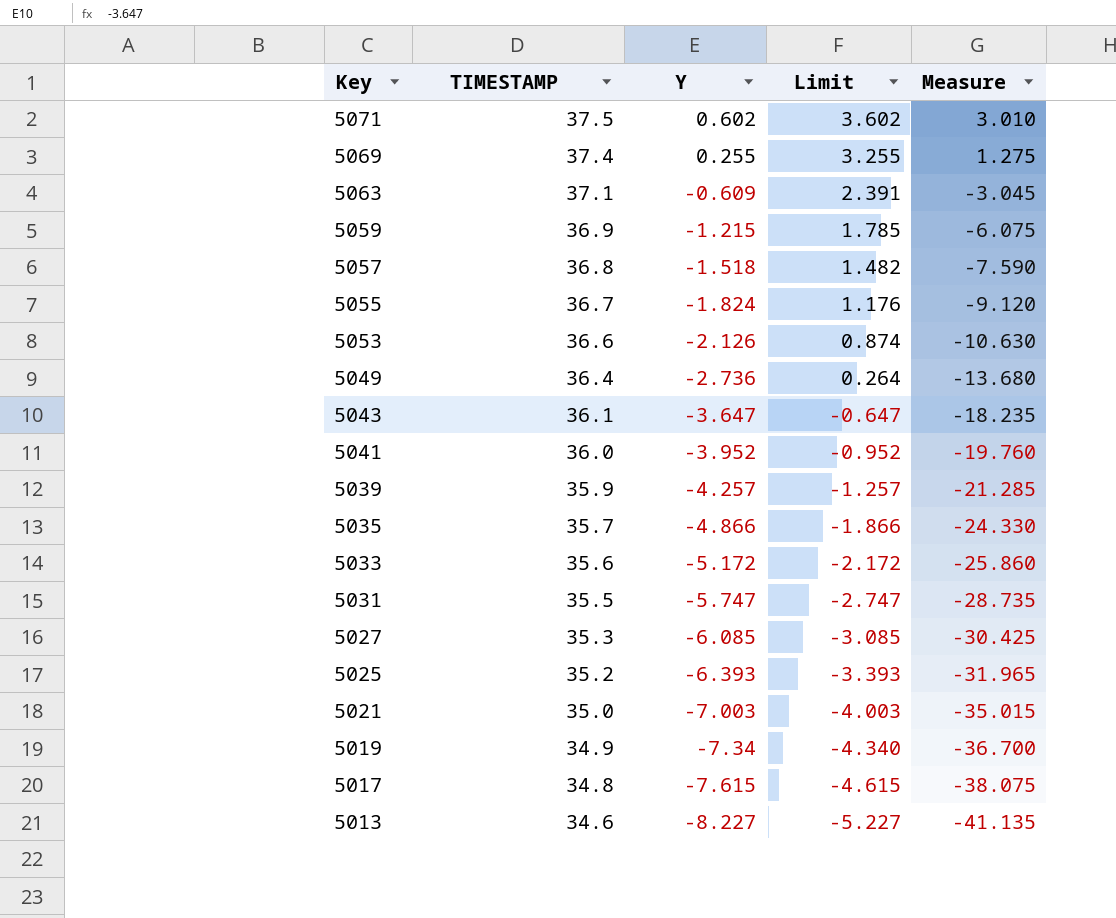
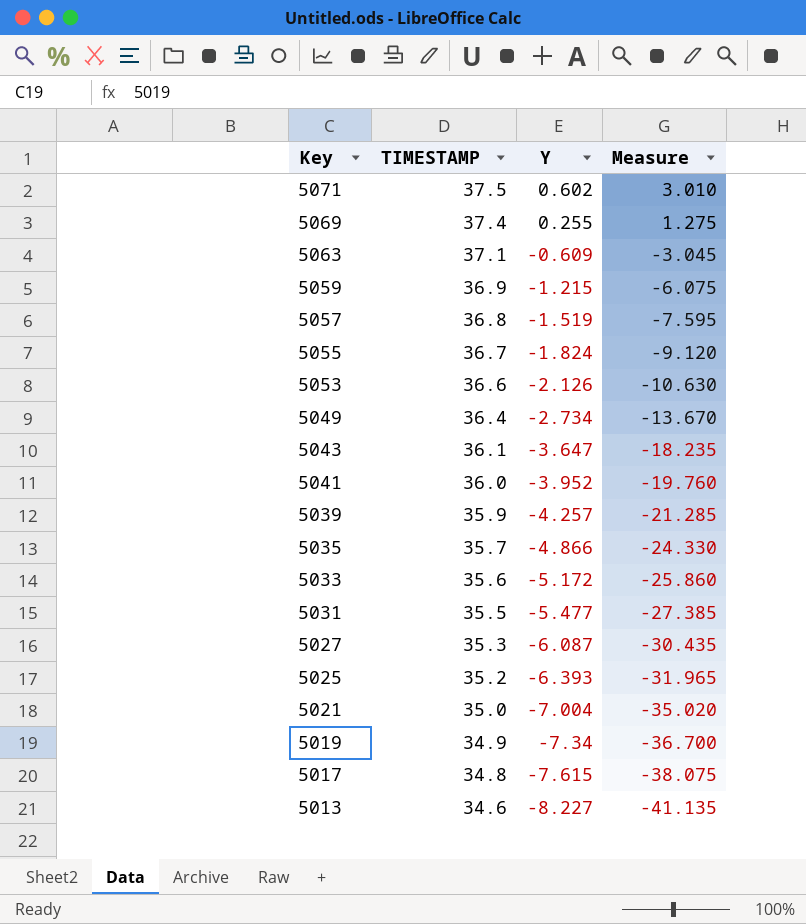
column Limit | formula: [Y] + 3 -> none
5057 | Y: -1.518 -> -1.519
5057 | Measure: -7.590 -> -7.595
5049 | Y: -2.736 -> -2.734
5049 | Measure: -13.680 -> -13.670
5031 | Y: -5.747 -> -5.477
5031 | Measure: -28.735 -> -27.385
5027 | Y: -6.085 -> -6.087
5027 | Measure: -30.425 -> -30.435
5021 | Y: -7.003 -> -7.004
5021 | Measure: -35.015 -> -35.020

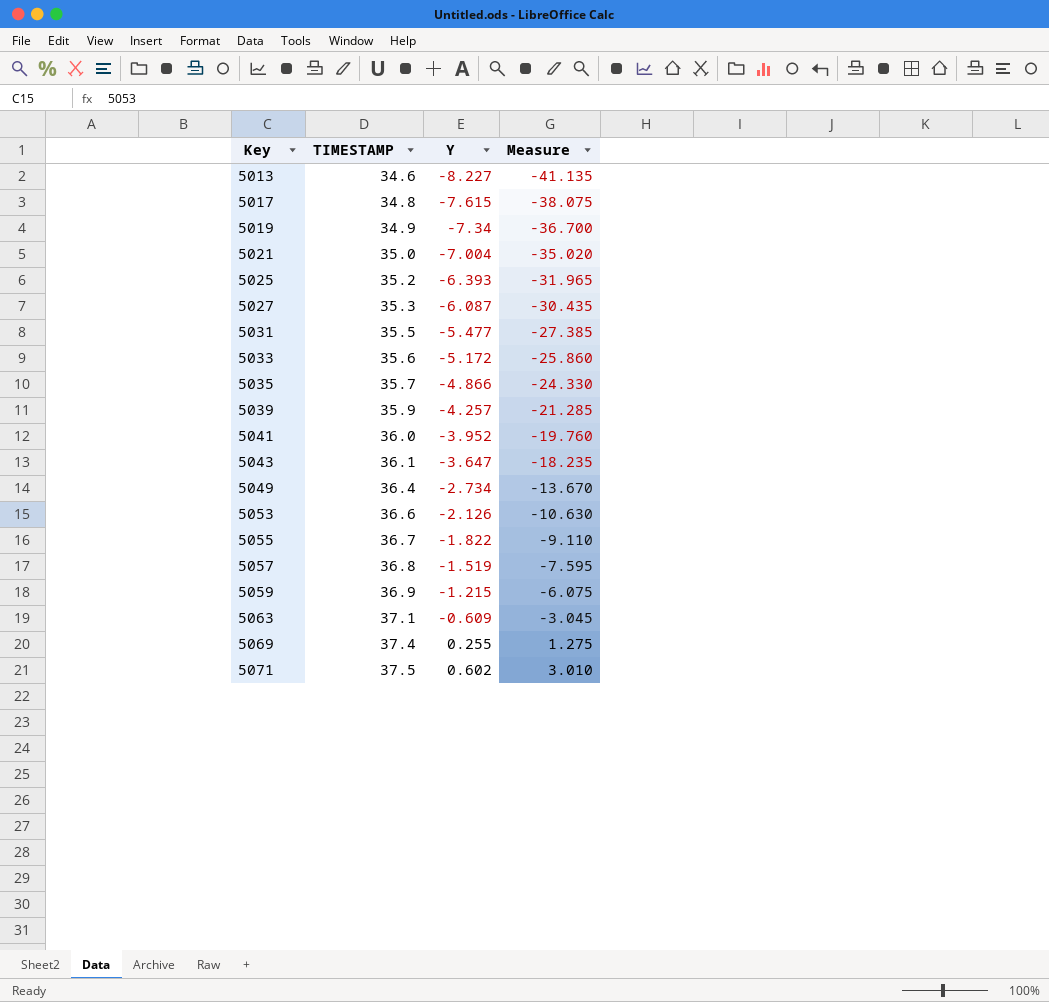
row order: Key descending -> Key ascending
5055 | Y: -1.824 -> -1.822
5055 | Measure: -9.120 -> -9.110

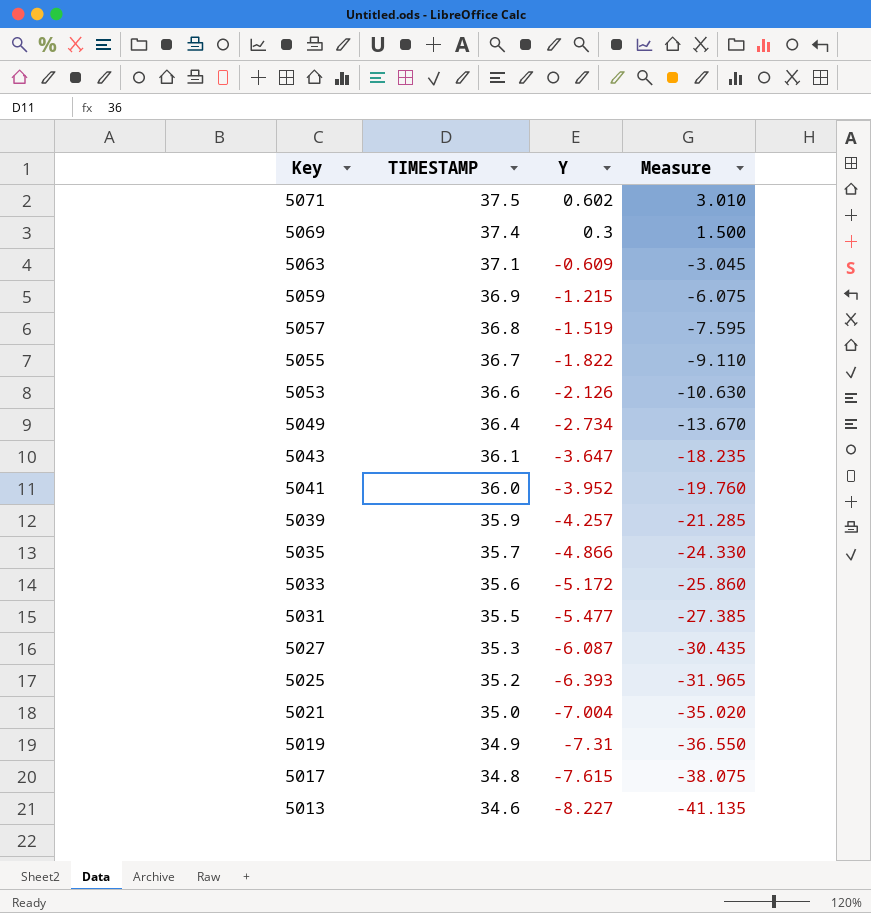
row order: Key ascending -> Key descending
5069 | Y: 0.255 -> 0.3
5069 | Measure: 1.275 -> 1.500
5019 | Y: -7.34 -> -7.31
5019 | Measure: -36.700 -> -36.550

